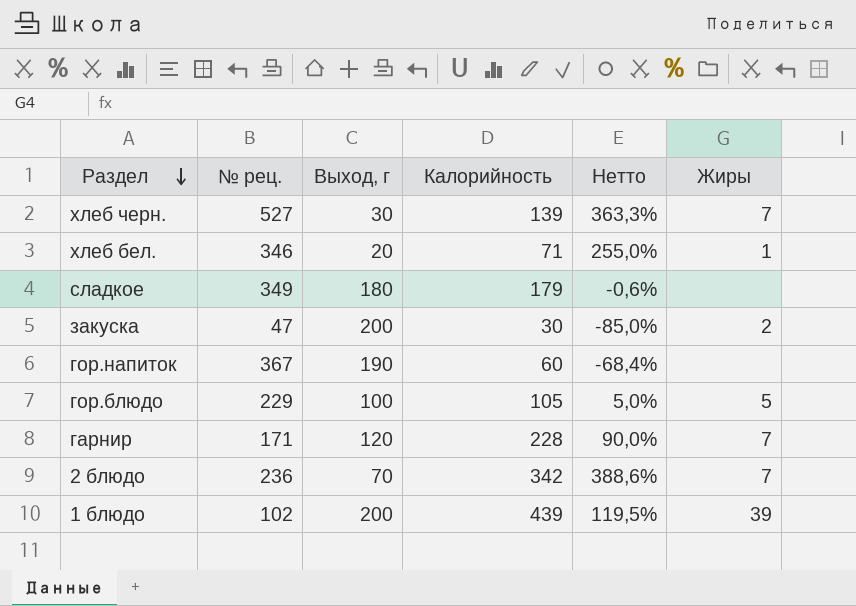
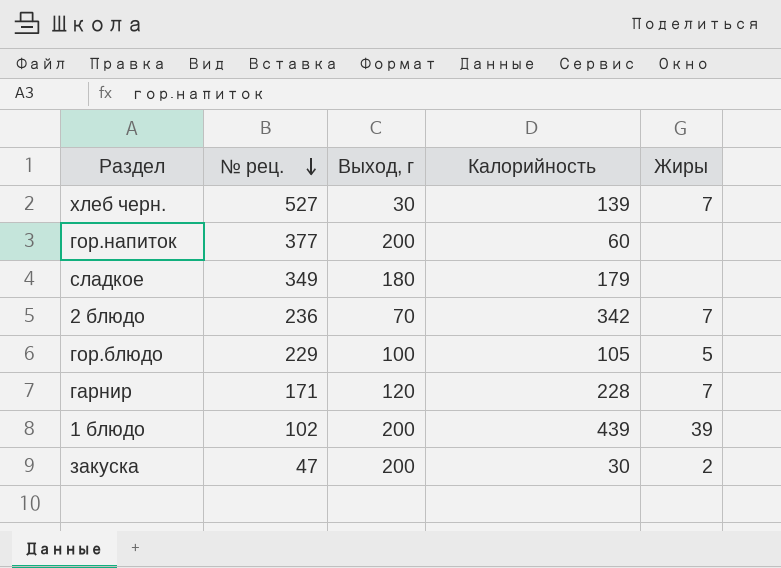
row order: Раздел descending -> № рец. descending
column Нетто | formula: ([Калорийность] - [Выход, г]) / [Выход, г] -> none
row хлеб бел.: 346 | 20 | 71 | 255,0% | 1 -> none
гор.напиток | № рец.: 367 -> 377
гор.напиток | Выход, г: 190 -> 200

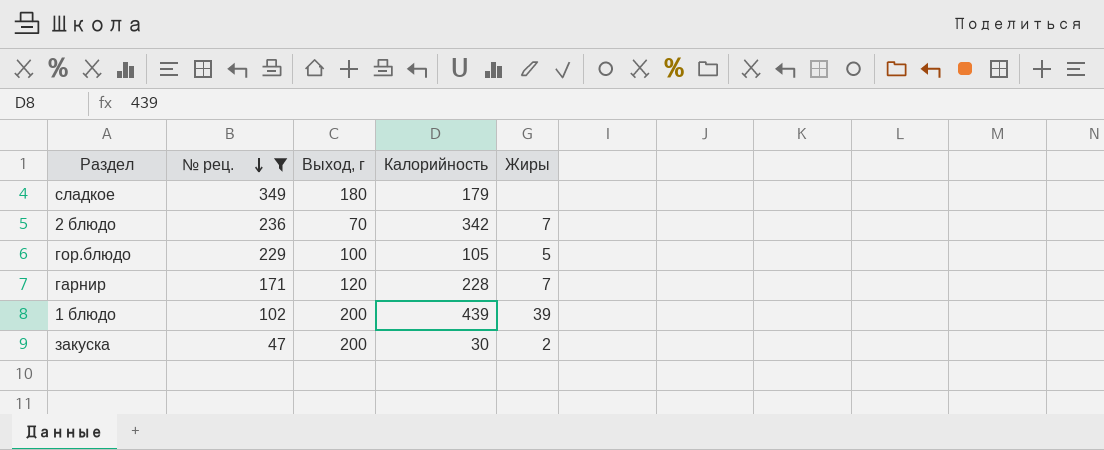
filter: none -> № рец. <= 349

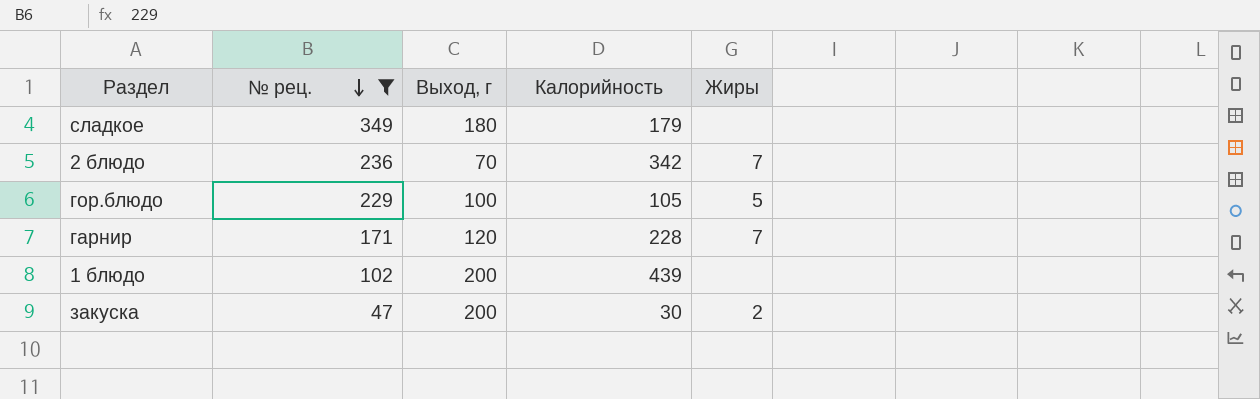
1 блюдо | Жиры: 39 -> none

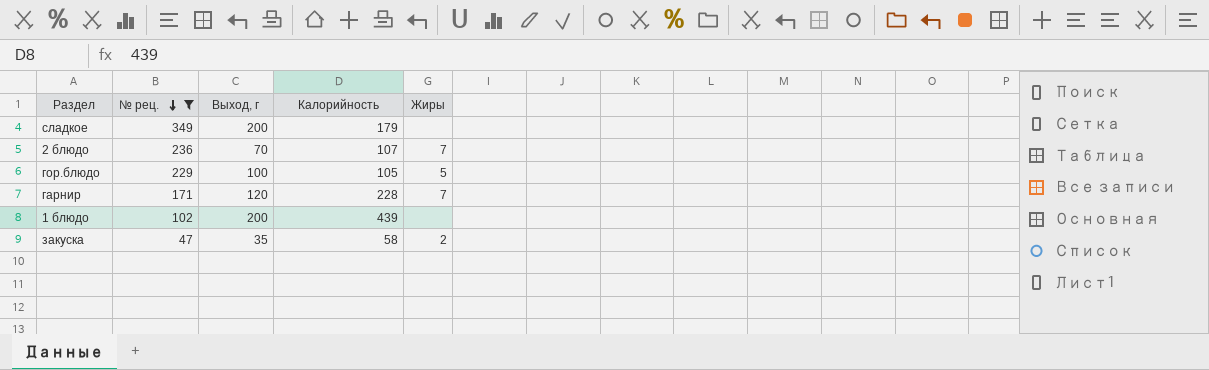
сладкое | Выход, г: 180 -> 200
2 блюдо | Калорийность: 342 -> 107
закуска | Выход, г: 200 -> 35
закуска | Калорийность: 30 -> 58

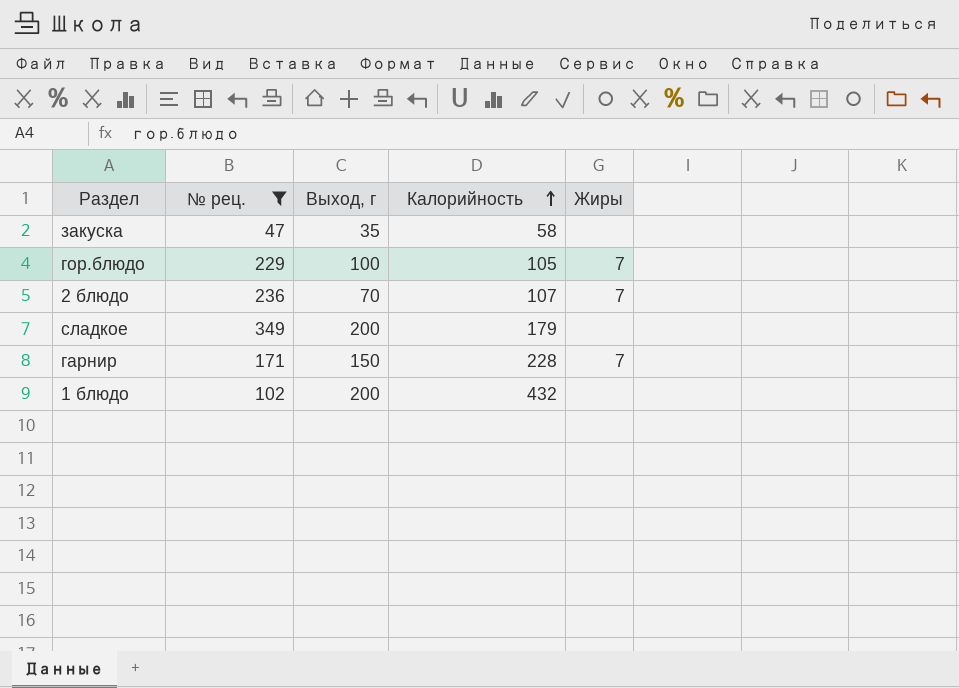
row order: № рец. descending -> Калорийность ascending
закуска | Жиры: 2 -> none
гор.блюдо | Жиры: 5 -> 7
гарнир | Выход, г: 120 -> 150
1 блюдо | Калорийность: 439 -> 432

